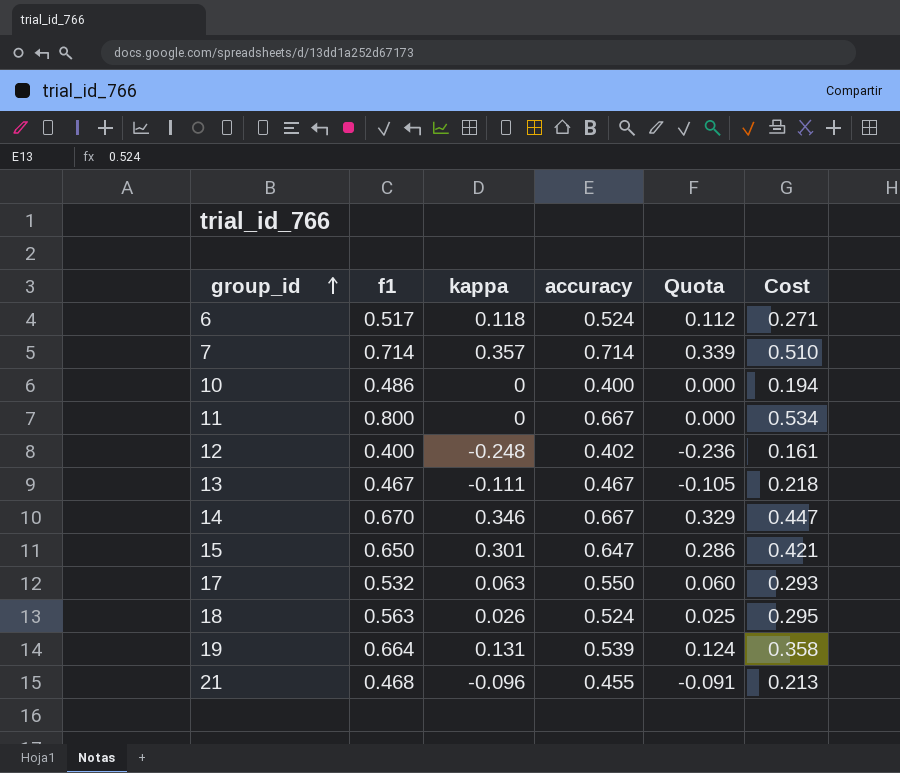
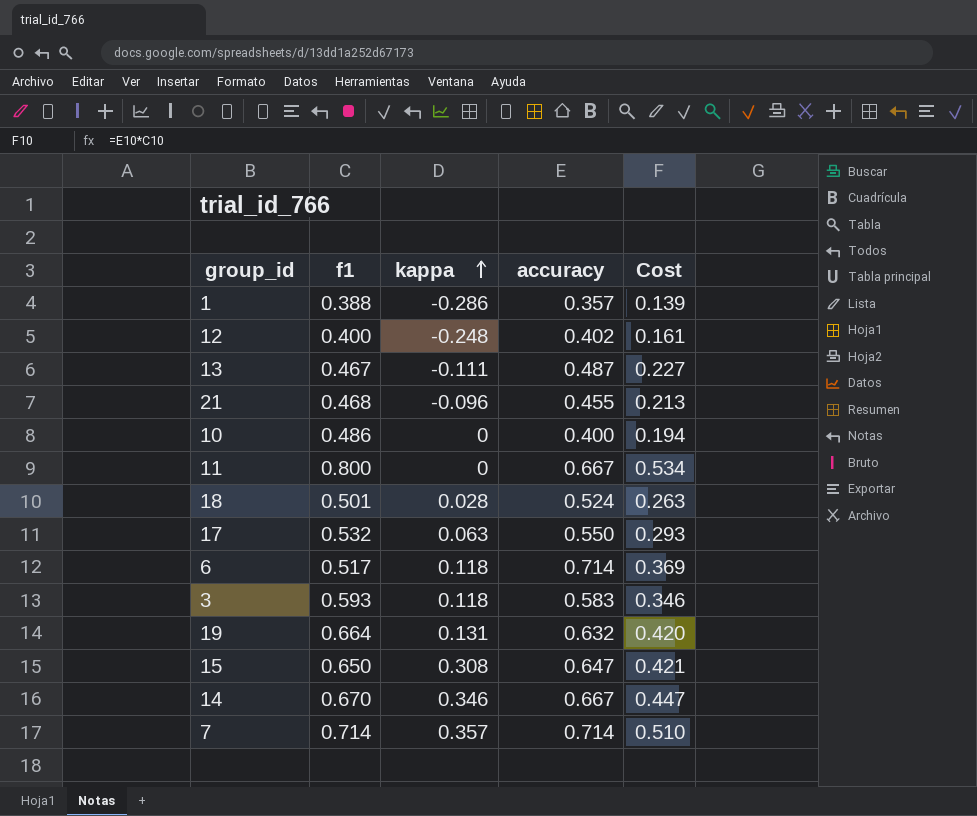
row order: group_id ascending -> kappa ascending
column Quota | formula: [kappa] * 0.95 -> none
row 1: none -> 0.388 | -0.286 | 0.357 | 0.139
13 | accuracy: 0.467 -> 0.487
13 | Cost: 0.218 -> 0.227
18 | f1: 0.563 -> 0.501
18 | kappa: 0.026 -> 0.028
18 | Cost: 0.295 -> 0.263
6 | accuracy: 0.524 -> 0.714
6 | Cost: 0.271 -> 0.369
row 3: none -> 0.593 | 0.118 | 0.583 | 0.346
19 | accuracy: 0.539 -> 0.632
19 | Cost: 0.358 -> 0.420
15 | kappa: 0.301 -> 0.308

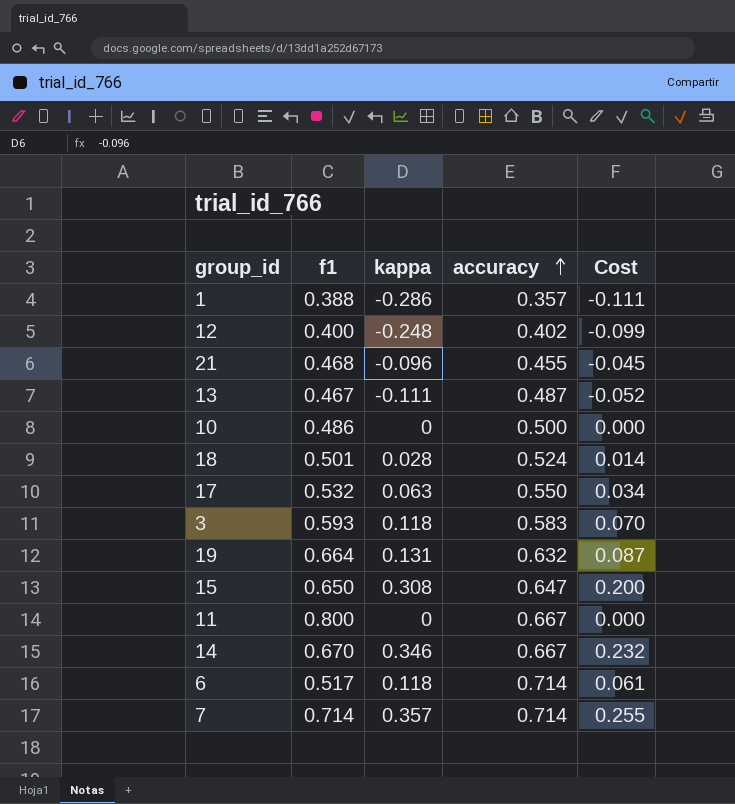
row order: kappa ascending -> accuracy ascending
column Cost | formula: [f1] * [accuracy] -> [f1] * [kappa]
10 | accuracy: 0.400 -> 0.500

